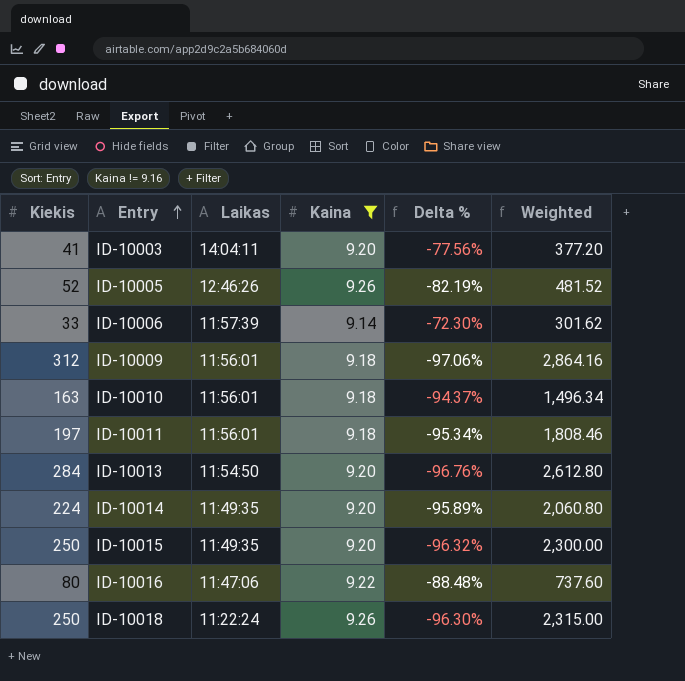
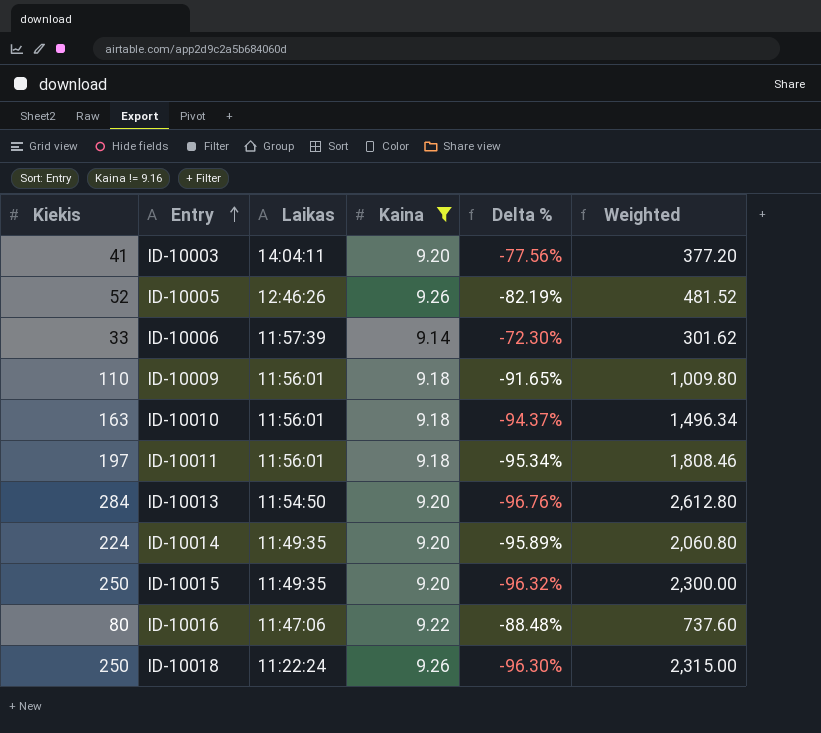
ID-10009 | Kiekis: 312 -> 110
ID-10009 | Delta %: -97.06% -> -91.65%
ID-10009 | Weighted: 2,864.16 -> 1,009.80

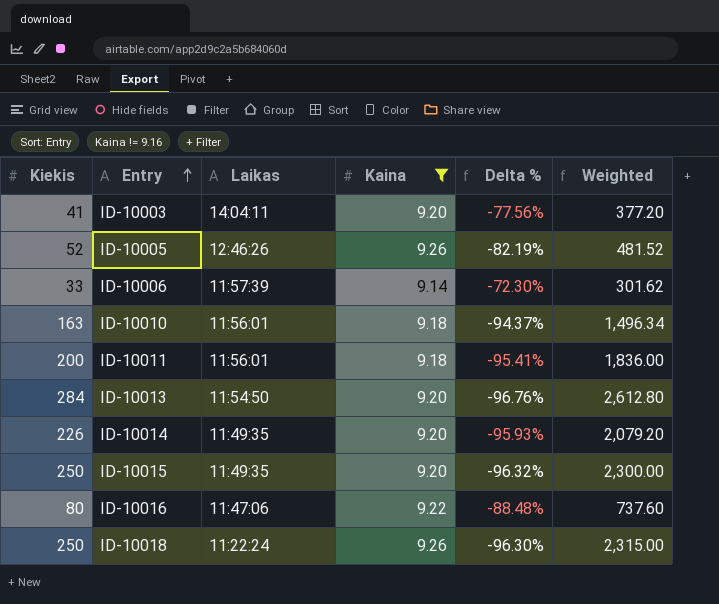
row ID-10009: 110 | 11:56:01 | 9.18 | -91.65% | 1,009.80 -> none
ID-10011 | Kiekis: 197 -> 200
ID-10011 | Delta %: -95.34% -> -95.41%
ID-10011 | Weighted: 1,808.46 -> 1,836.00
ID-10014 | Kiekis: 224 -> 226
ID-10014 | Delta %: -95.89% -> -95.93%
ID-10014 | Weighted: 2,060.80 -> 2,079.20

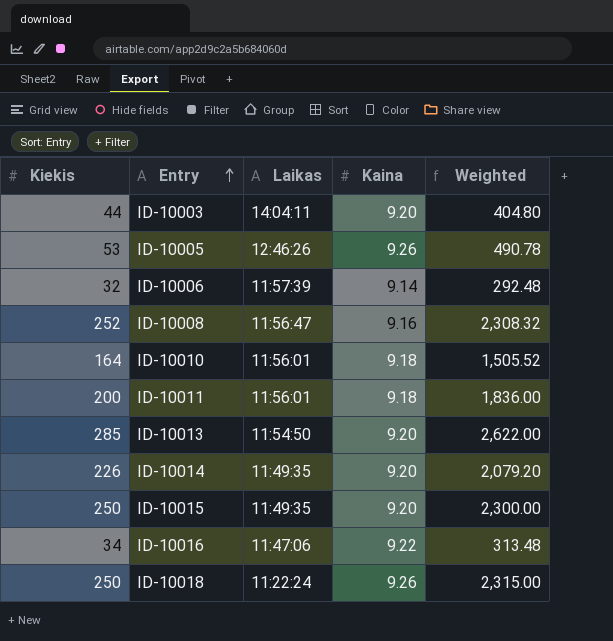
filter: Kaina != 9.16 -> none
column Delta % | formula: ([Kaina] - [Kiekis]) / [Kiekis] -> none
ID-10003 | Kiekis: 41 -> 44
ID-10003 | Weighted: 377.20 -> 404.80
ID-10005 | Kiekis: 52 -> 53
ID-10005 | Weighted: 481.52 -> 490.78
ID-10006 | Kiekis: 33 -> 32
ID-10006 | Weighted: 301.62 -> 292.48
ID-10010 | Kiekis: 163 -> 164
ID-10010 | Weighted: 1,496.34 -> 1,505.52
ID-10013 | Kiekis: 284 -> 285
ID-10013 | Weighted: 2,612.80 -> 2,622.00
ID-10016 | Kiekis: 80 -> 34
ID-10016 | Weighted: 737.60 -> 313.48

